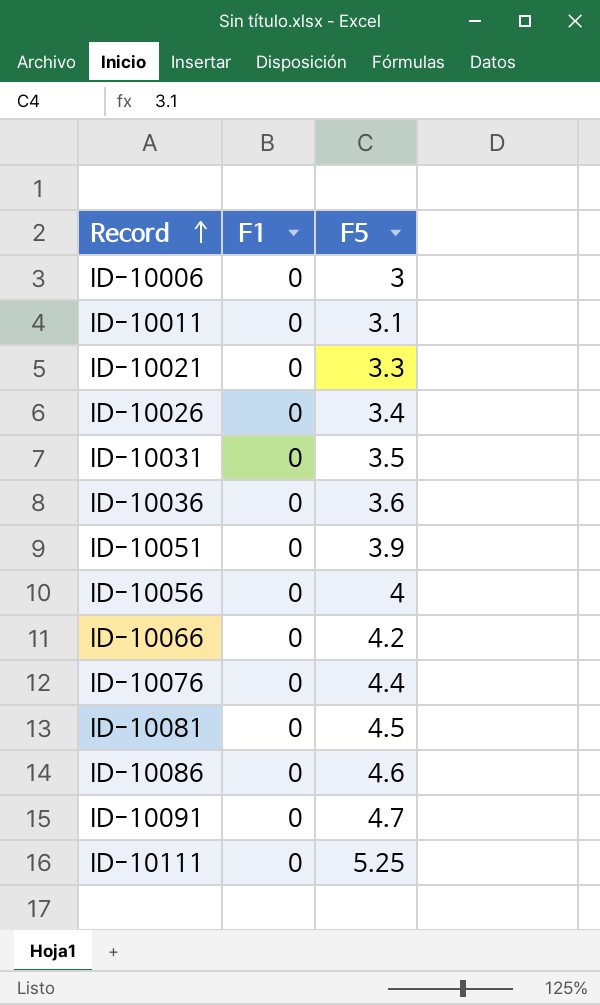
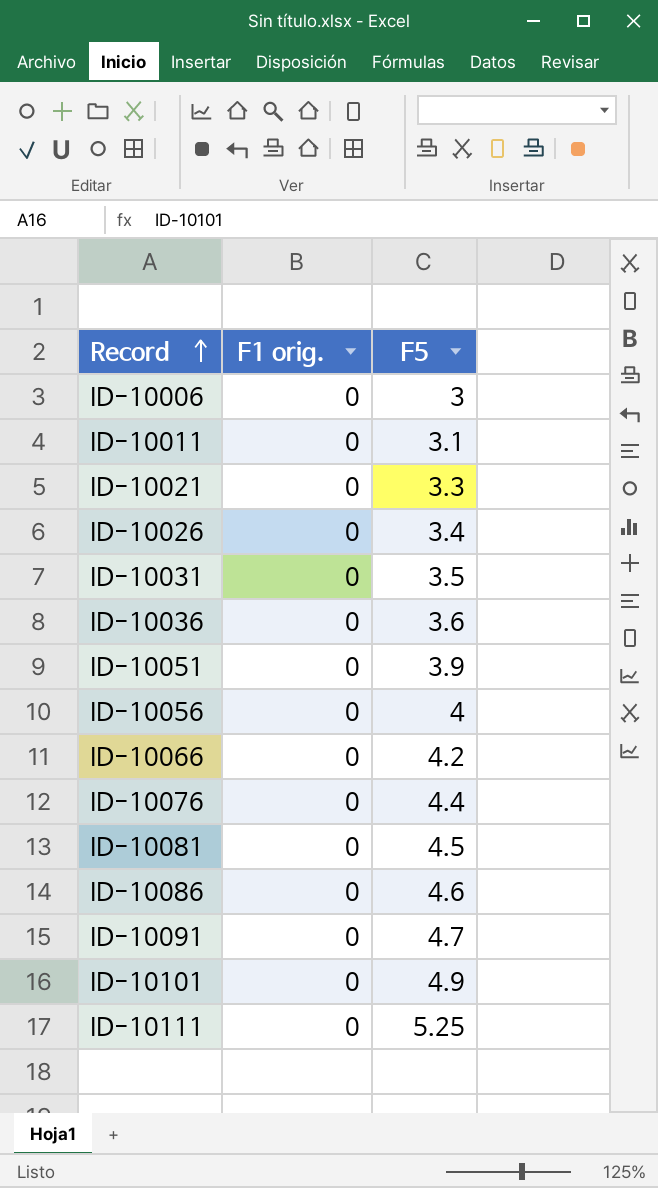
column name: F1 -> F1 orig.
row ID-10101: none -> 0 | 4.9

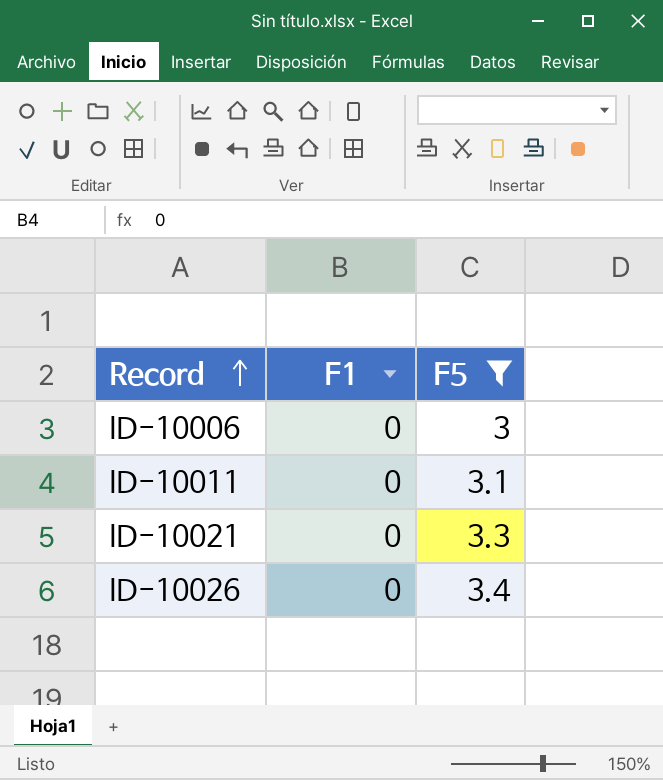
filter: none -> F5 <= 3.4
column name: F1 orig. -> F1

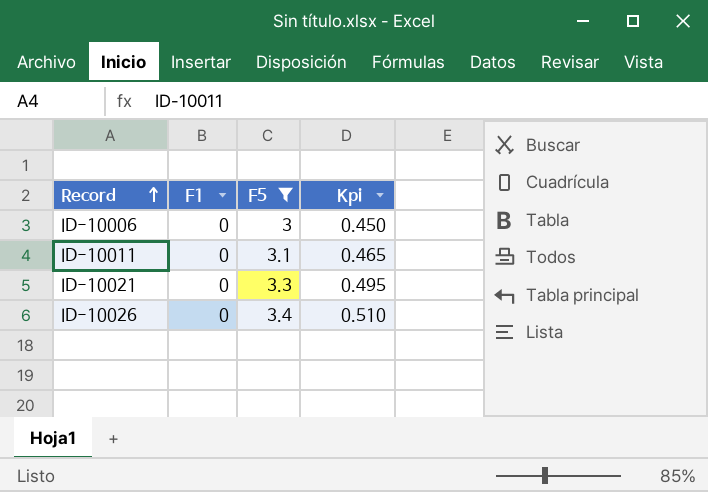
column Kpi | formula: none -> [F5] * 0.15

